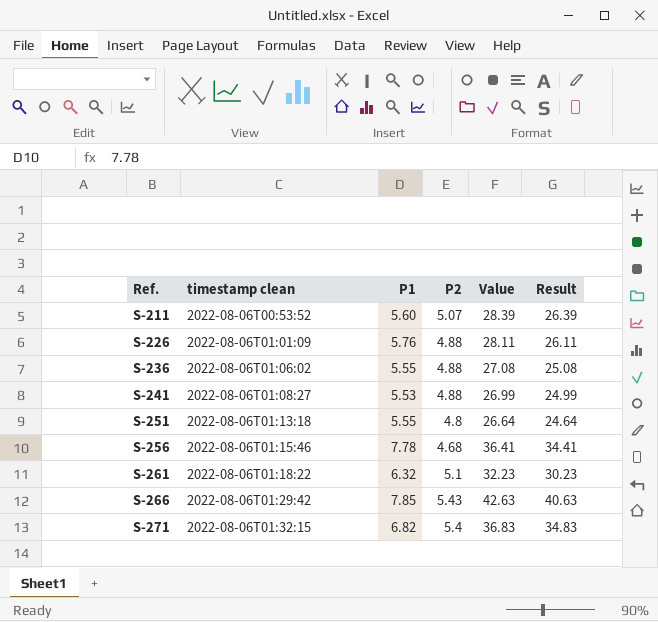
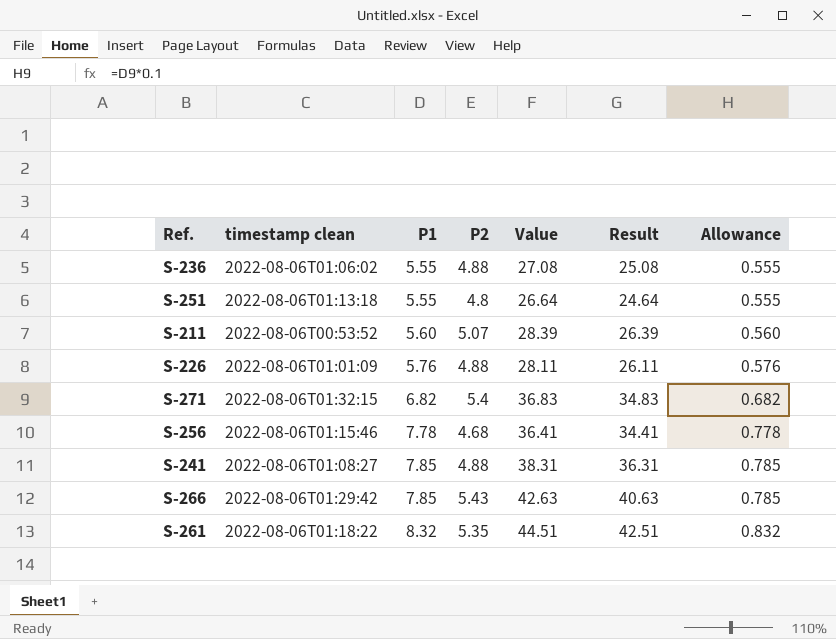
row order: Ref. ascending -> P1 ascending
column Allowance | formula: none -> [P1] * 0.1
S-241 | P1: 5.53 -> 7.85
S-241 | Value: 26.99 -> 38.31
S-241 | Result: 24.99 -> 36.31
S-261 | P1: 6.32 -> 8.32
S-261 | P2: 5.1 -> 5.35
S-261 | Value: 32.23 -> 44.51
S-261 | Result: 30.23 -> 42.51

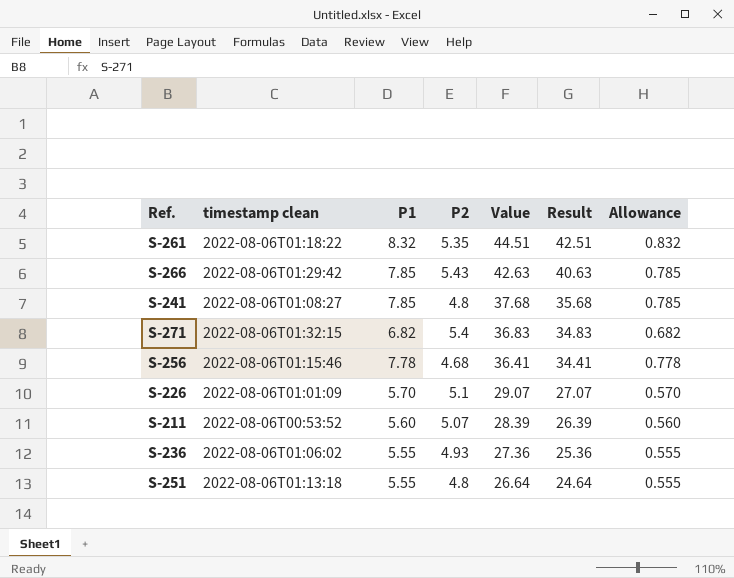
row order: P1 ascending -> Value descending
S-241 | P2: 4.88 -> 4.8
S-241 | Value: 38.31 -> 37.68
S-241 | Result: 36.31 -> 35.68
S-226 | P1: 5.76 -> 5.70
S-226 | P2: 4.88 -> 5.1
S-226 | Value: 28.11 -> 29.07
S-226 | Result: 26.11 -> 27.07
S-226 | Allowance: 0.576 -> 0.570
S-236 | P2: 4.88 -> 4.93
S-236 | Value: 27.08 -> 27.36
S-236 | Result: 25.08 -> 25.36

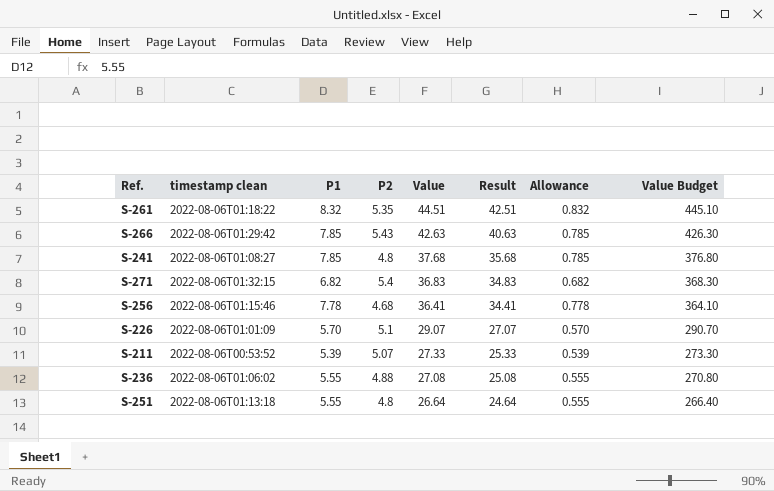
column Value Budget | formula: none -> [Value] * 10
S-211 | P1: 5.60 -> 5.39
S-211 | Value: 28.39 -> 27.33
S-211 | Result: 26.39 -> 25.33
S-211 | Allowance: 0.560 -> 0.539
S-236 | P2: 4.93 -> 4.88
S-236 | Value: 27.36 -> 27.08
S-236 | Result: 25.36 -> 25.08

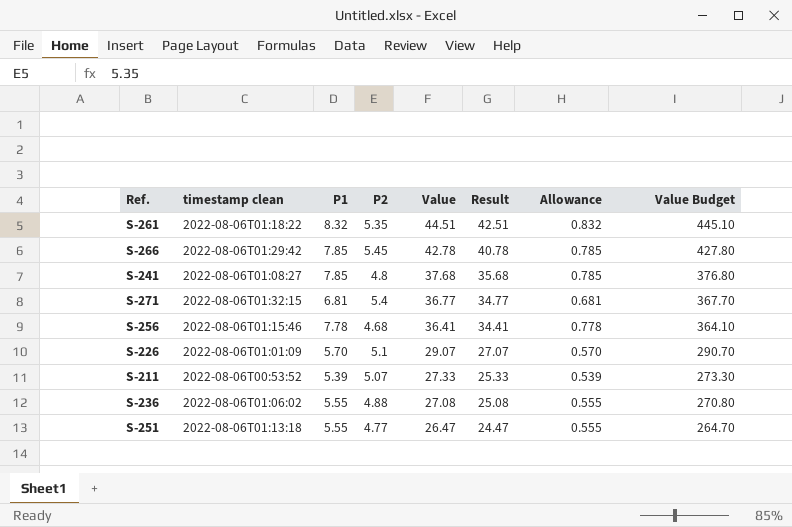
S-266 | P2: 5.43 -> 5.45
S-266 | Value: 42.63 -> 42.78
S-266 | Result: 40.63 -> 40.78
S-266 | Value Budget: 426.30 -> 427.80
S-271 | P1: 6.82 -> 6.81
S-271 | Value: 36.83 -> 36.77
S-271 | Result: 34.83 -> 34.77
S-271 | Allowance: 0.682 -> 0.681
S-271 | Value Budget: 368.30 -> 367.70
S-251 | P2: 4.8 -> 4.77
S-251 | Value: 26.64 -> 26.47
S-251 | Result: 24.64 -> 24.47
S-251 | Value Budget: 266.40 -> 264.70

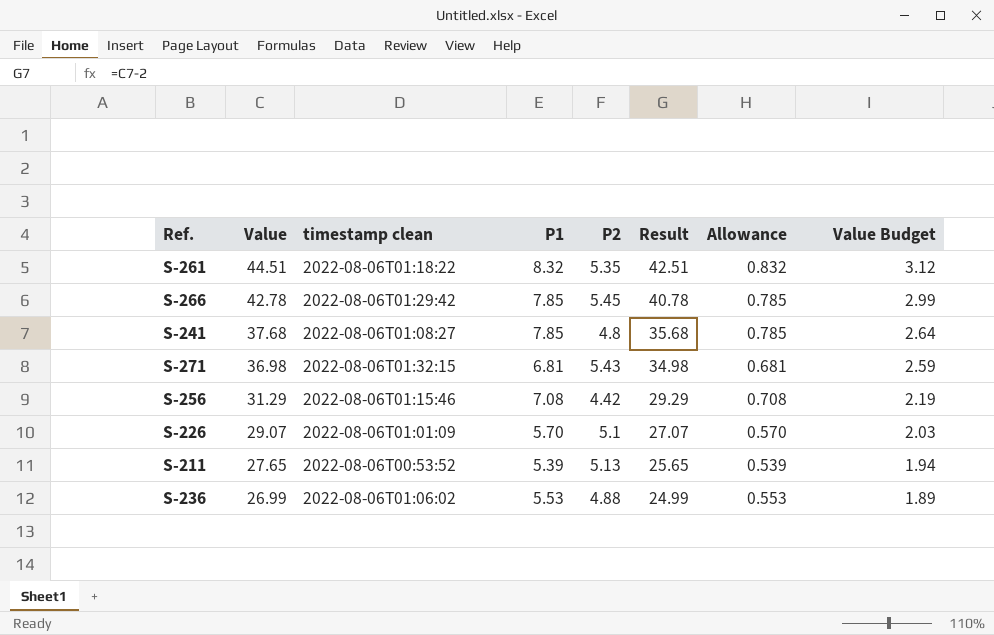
column Value | position: 5 -> 2
column Value Budget | formula: [Value] * 10 -> [Value] * 0.07
row S-251: 2022-08-06T01:13:18 | 5.55 | 4.77 | 26.47 | 24.47 | 0.555 | 264.70 -> none
S-271 | Value: 36.77 -> 36.98
S-271 | P2: 5.4 -> 5.43
S-271 | Result: 34.77 -> 34.98
S-256 | Value: 36.41 -> 31.29
S-256 | P1: 7.78 -> 7.08
S-256 | P2: 4.68 -> 4.42
S-256 | Result: 34.41 -> 29.29
S-256 | Allowance: 0.778 -> 0.708
S-211 | Value: 27.33 -> 27.65
S-211 | P2: 5.07 -> 5.13
S-211 | Result: 25.33 -> 25.65
S-236 | Value: 27.08 -> 26.99
S-236 | P1: 5.55 -> 5.53
S-236 | Result: 25.08 -> 24.99
S-236 | Allowance: 0.555 -> 0.553

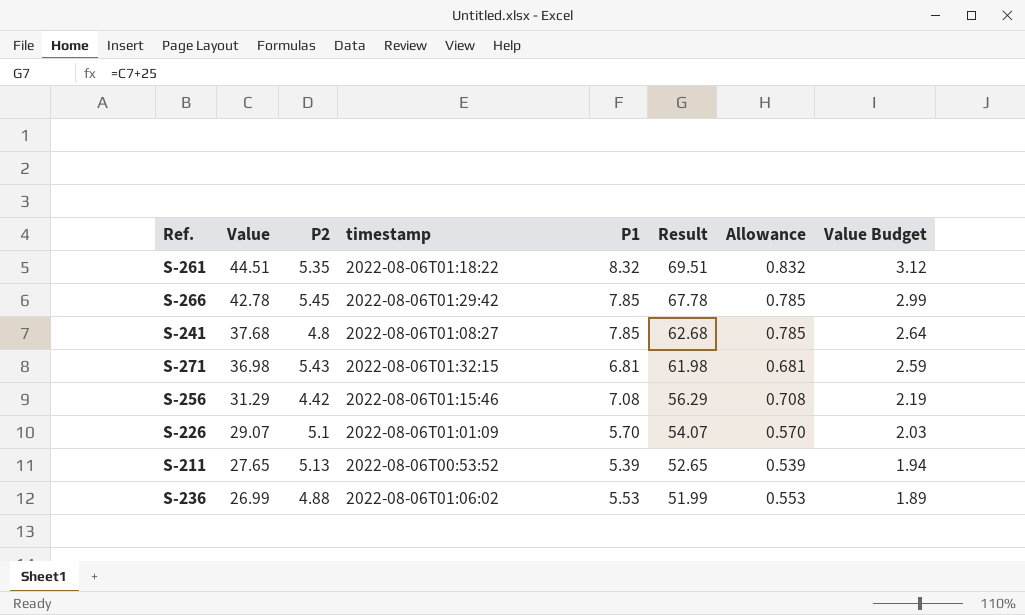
column P2 | position: 5 -> 3
column name: timestamp clean -> timestamp
column Result | formula: [Value] - 2 -> [Value] + 25

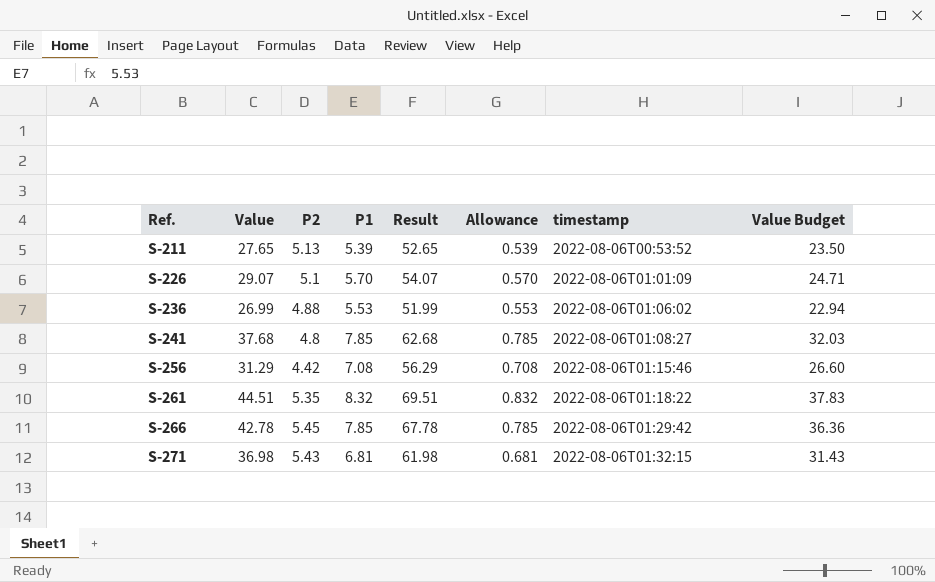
row order: Value descending -> Ref. ascending
column timestamp | position: 4 -> 7
column Value Budget | formula: [Value] * 0.07 -> [Value] * 0.85

